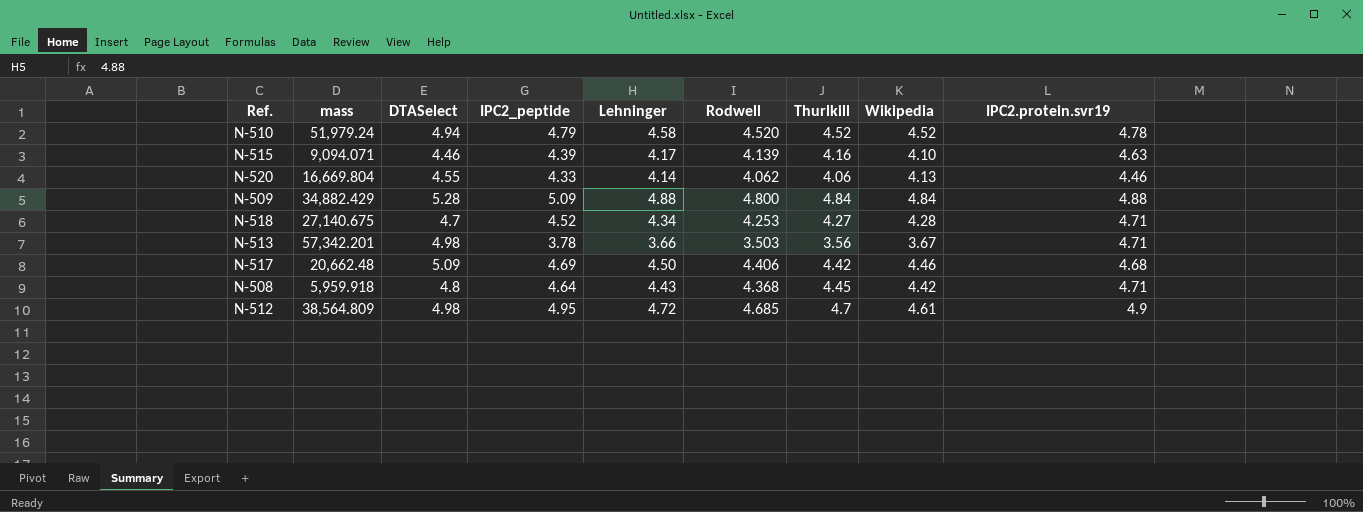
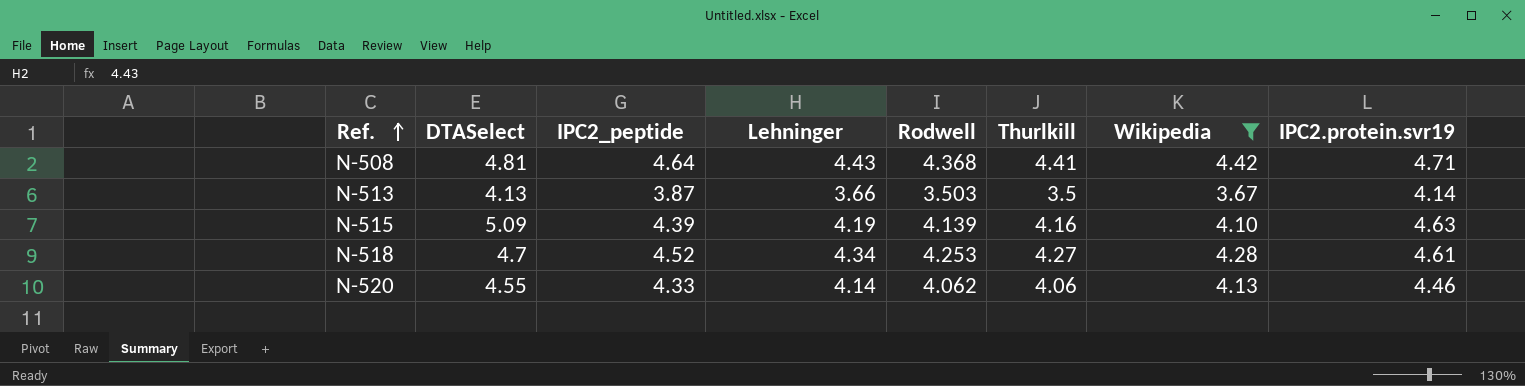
filter: none -> Wikipedia <= 4.42
row order: none -> Ref. ascending
column mass | position: 2 -> none
N-508 | DTASelect: 4.8 -> 4.81
N-508 | Thurlkill: 4.45 -> 4.41
N-513 | DTASelect: 4.98 -> 4.13
N-513 | IPC2_peptide: 3.78 -> 3.87
N-513 | Thurlkill: 3.56 -> 3.5
N-513 | IPC2.protein.svr19: 4.71 -> 4.14
N-515 | DTASelect: 4.46 -> 5.09
N-515 | Lehninger: 4.17 -> 4.19
N-518 | IPC2.protein.svr19: 4.71 -> 4.61

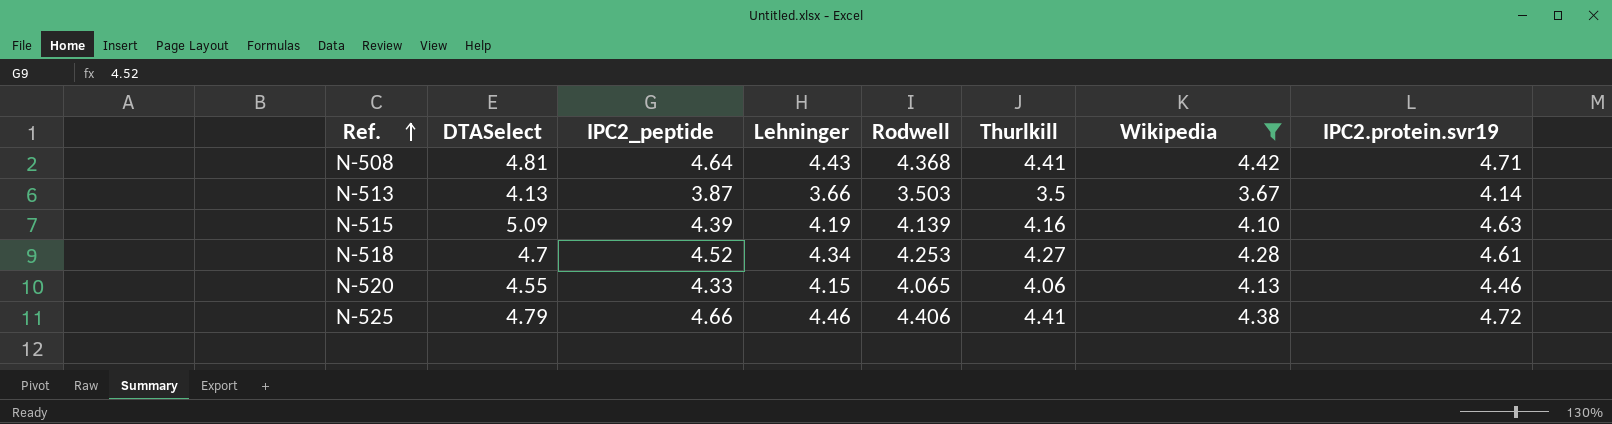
N-520 | Lehninger: 4.14 -> 4.15
N-520 | Rodwell: 4.062 -> 4.065
row N-525: none -> 4.79 | 4.66 | 4.46 | 4.406 | 4.41 | 4.38 | 4.72

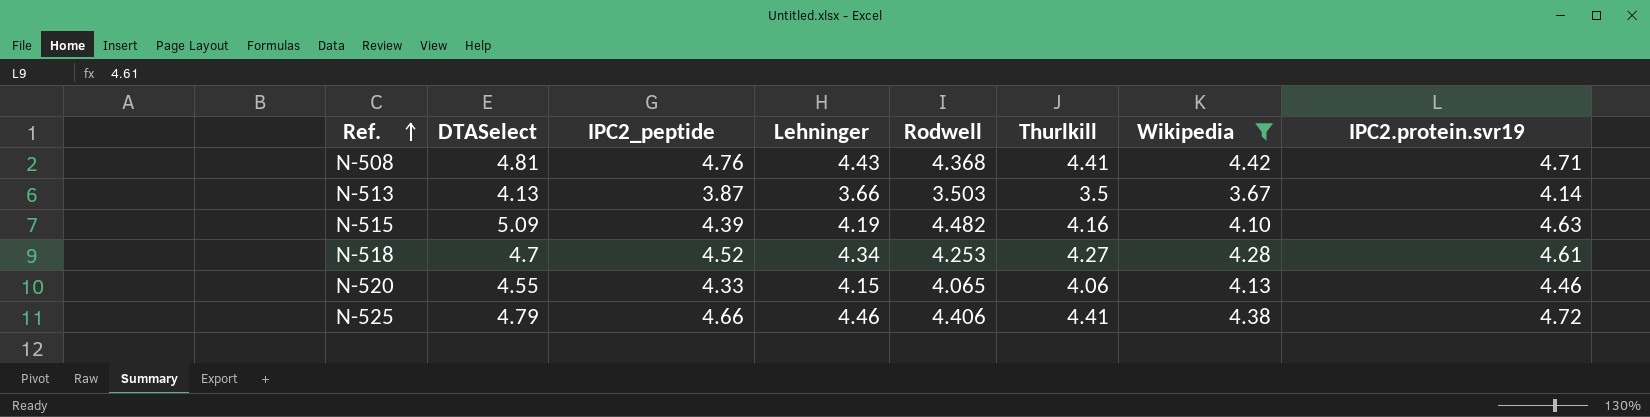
N-508 | IPC2_peptide: 4.64 -> 4.76
N-515 | Rodwell: 4.139 -> 4.482

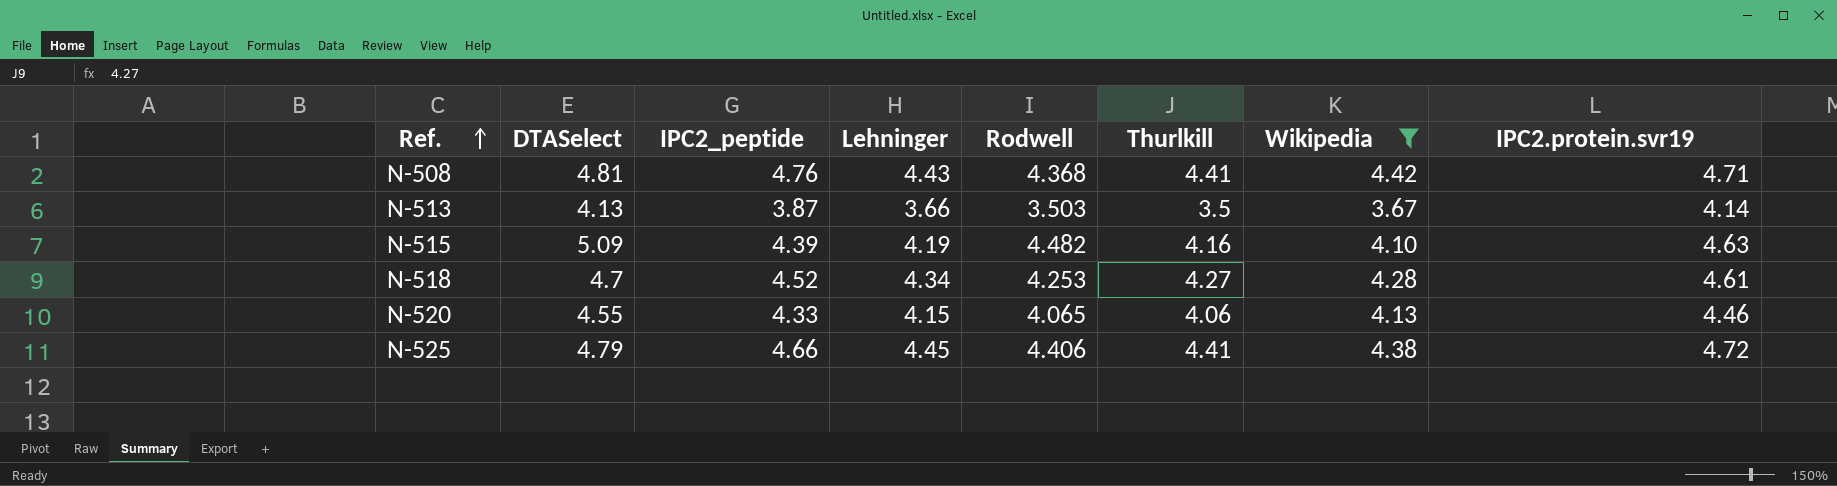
N-525 | Lehninger: 4.46 -> 4.45

